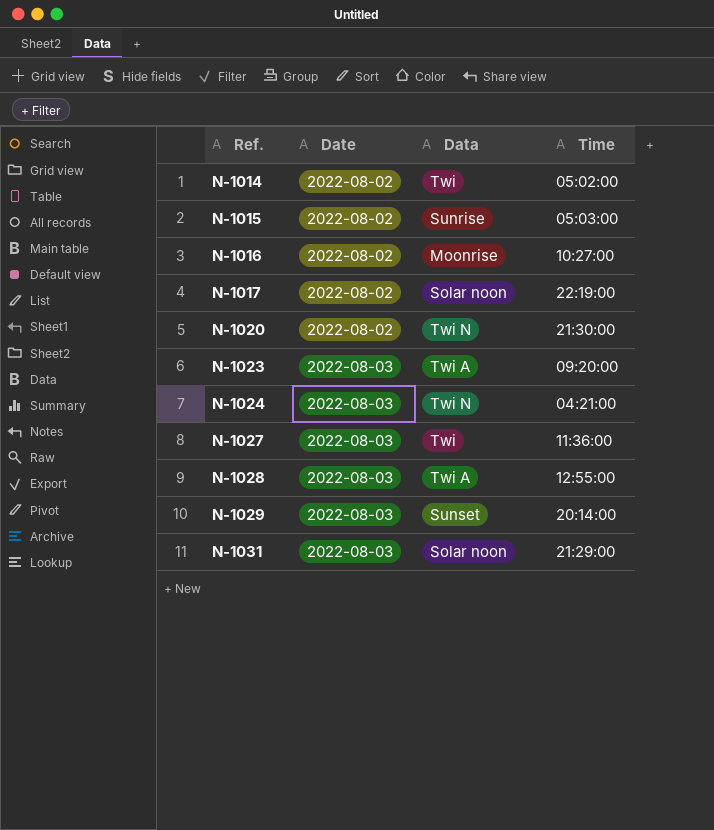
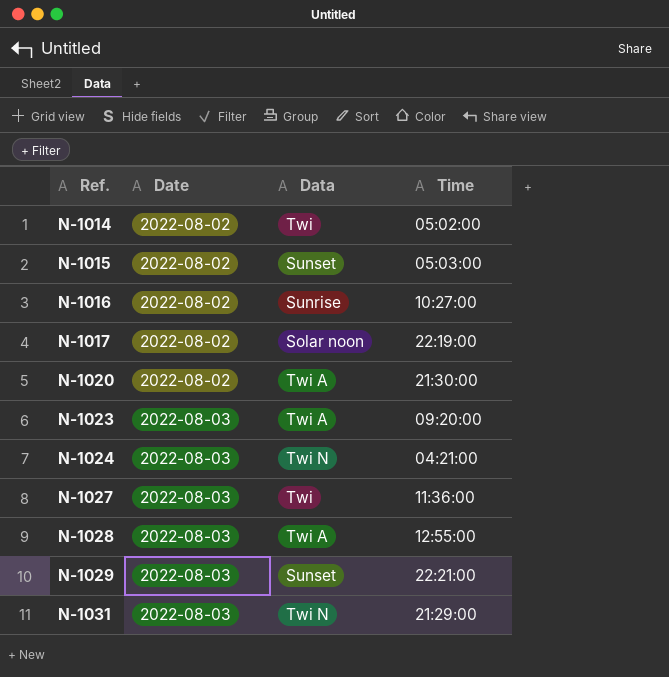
N-1015 | Data: Sunrise -> Sunset
N-1016 | Data: Moonrise -> Sunrise
N-1020 | Data: Twi N -> Twi A
N-1029 | Time: 20:14:00 -> 22:21:00
N-1031 | Data: Solar noon -> Twi N

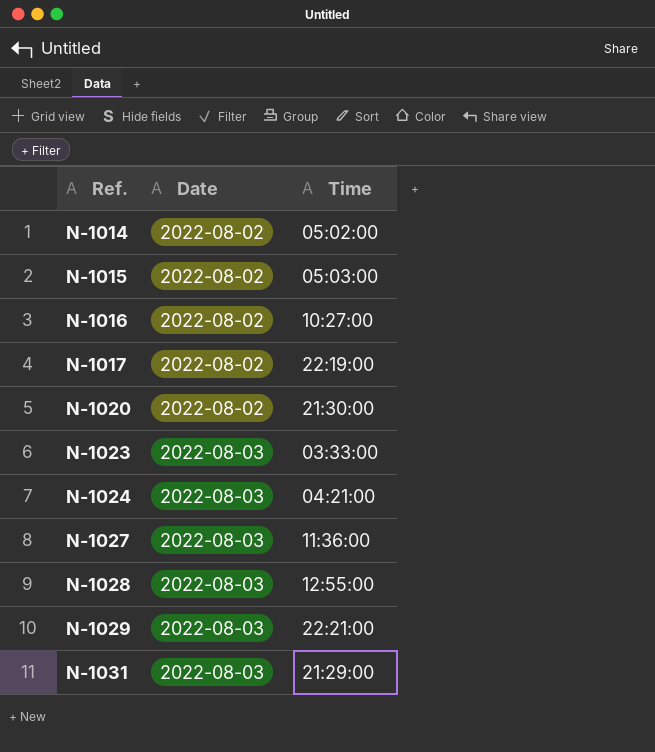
column Data | position: 3 -> none
N-1023 | Time: 09:20:00 -> 03:33:00

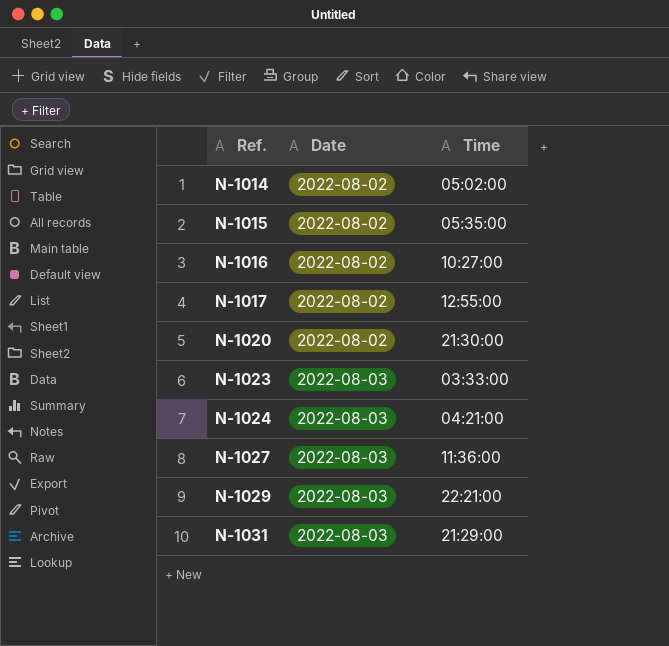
row N-1028: 2022-08-03 | 12:55:00 -> none
N-1015 | Time: 05:03:00 -> 05:35:00
N-1017 | Time: 22:19:00 -> 12:55:00

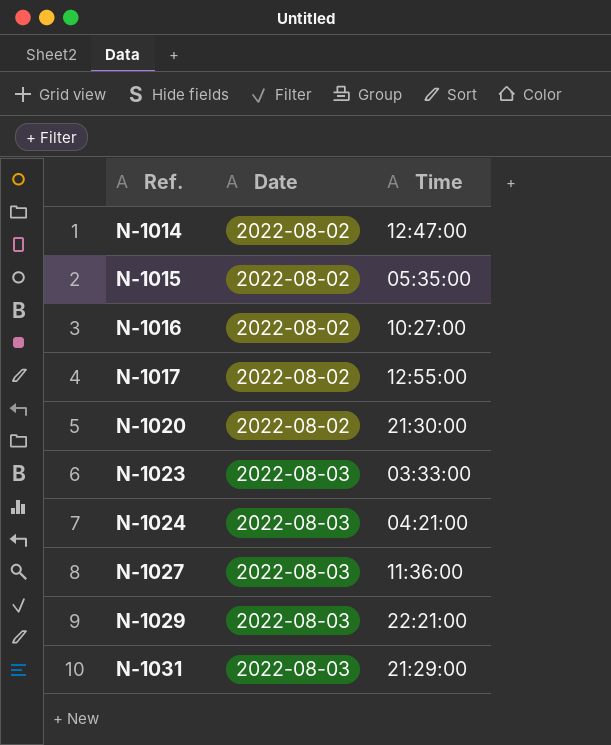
N-1014 | Time: 05:02:00 -> 12:47:00

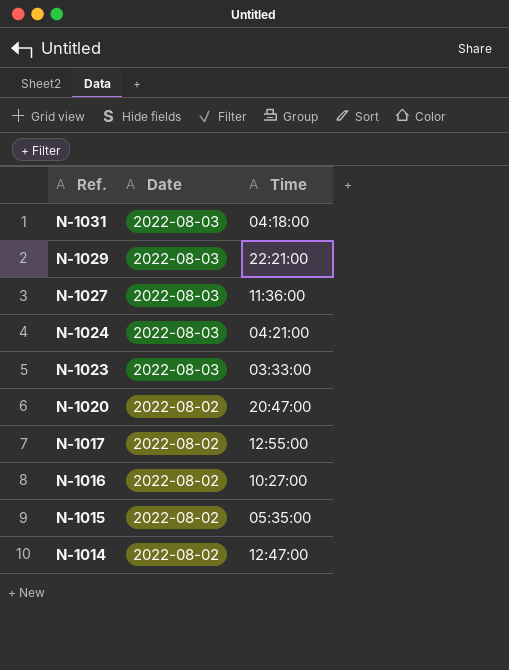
row order: Ref. ascending -> Ref. descending
N-1031 | Time: 21:29:00 -> 04:18:00
N-1020 | Time: 21:30:00 -> 20:47:00

